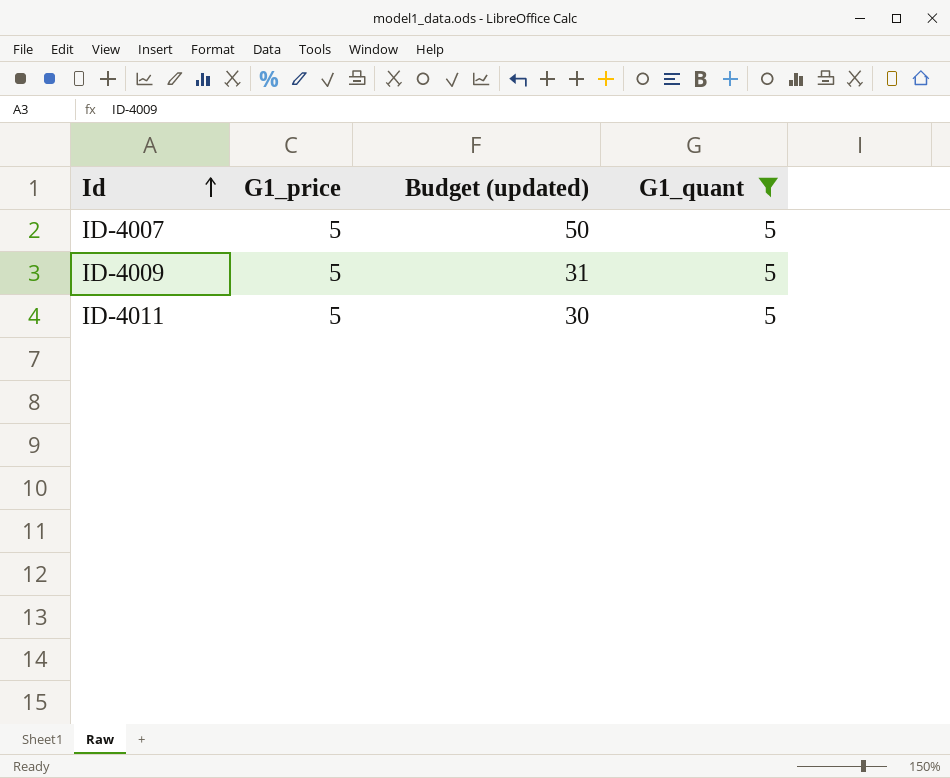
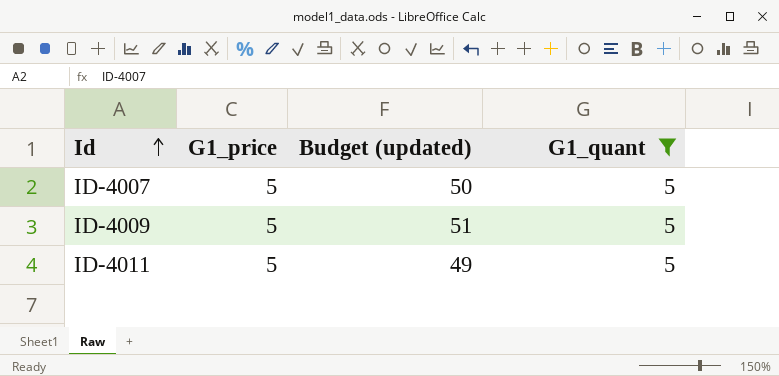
ID-4009 | Budget (updated): 31 -> 51
ID-4011 | Budget (updated): 30 -> 49

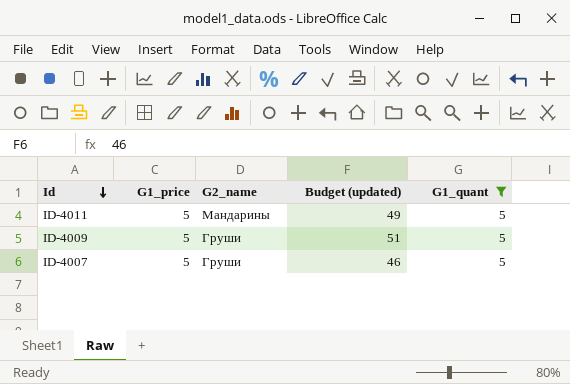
row order: Id ascending -> Id descending
column G2_name | position: none -> 3
ID-4007 | Budget (updated): 50 -> 46

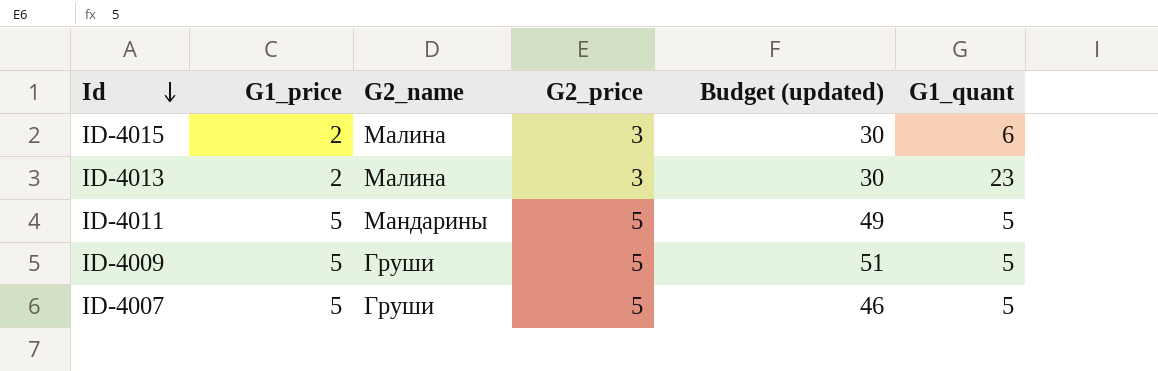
filter: G1_quant = 5 -> none
column G2_price | position: none -> 4

